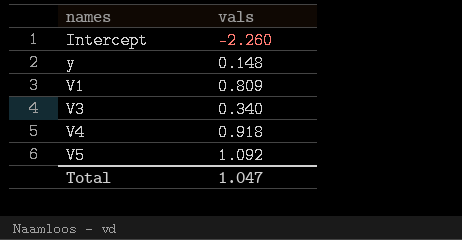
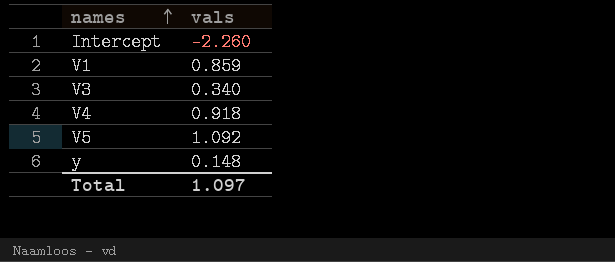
row order: none -> names ascending
V1 | vals: 0.809 -> 0.859
Total | vals: 1.047 -> 1.097

